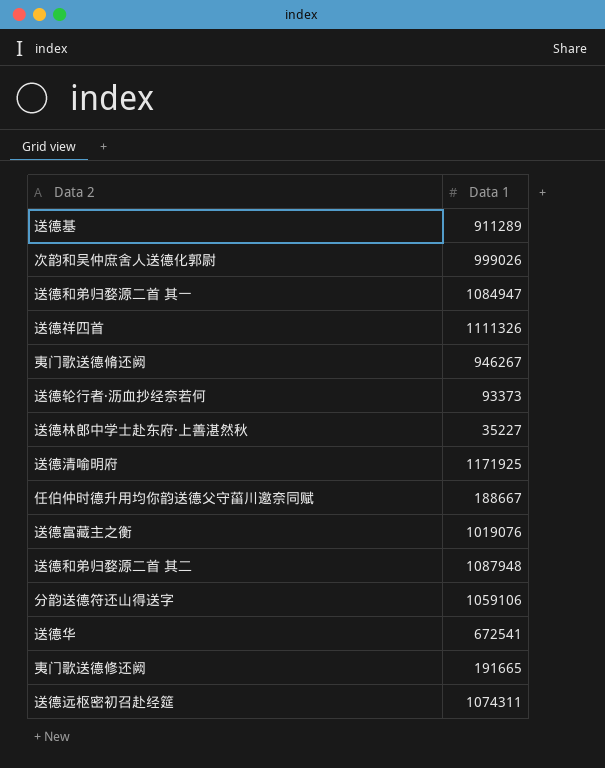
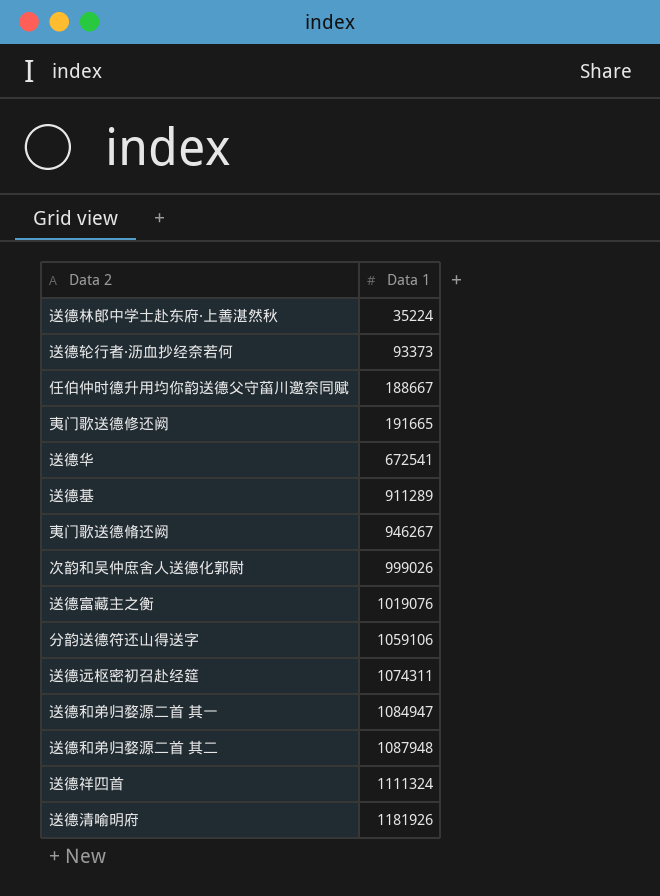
row order: none -> Data 1 ascending
送德林郎中学士赴东府·上善湛然秋 | Data 1: 35227 -> 35224
送德祥四首 | Data 1: 1111326 -> 1111324
送德清喻明府 | Data 1: 1171925 -> 1181926

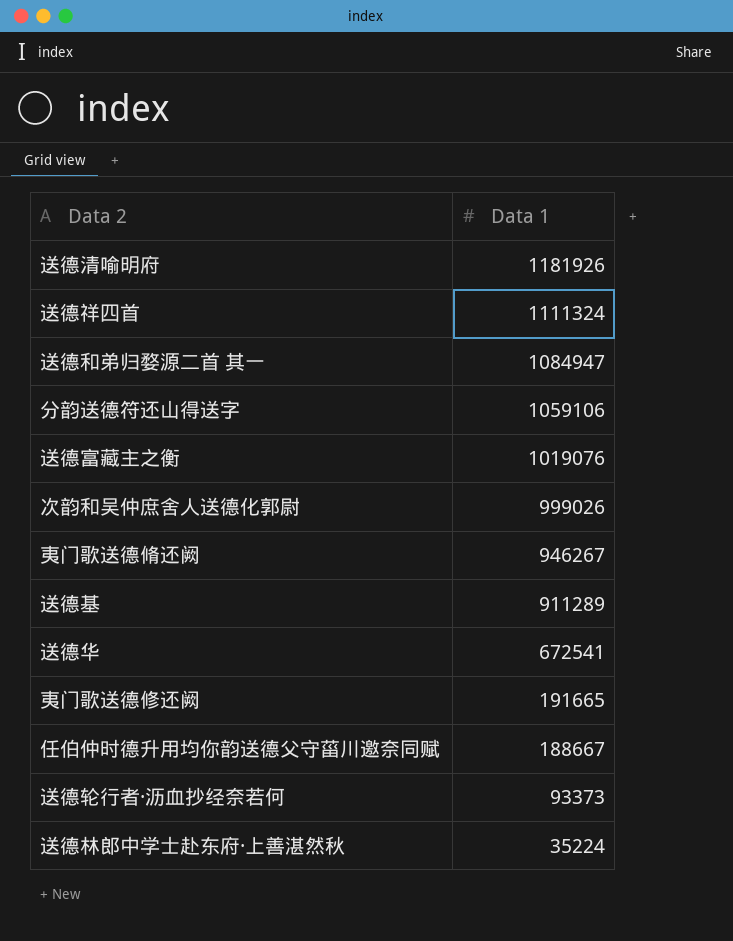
row order: Data 1 ascending -> Data 1 descending
row 送德远枢密初召赴经筵: 1074311 -> none
row 送德和弟归婺源二首 其二: 1087948 -> none

